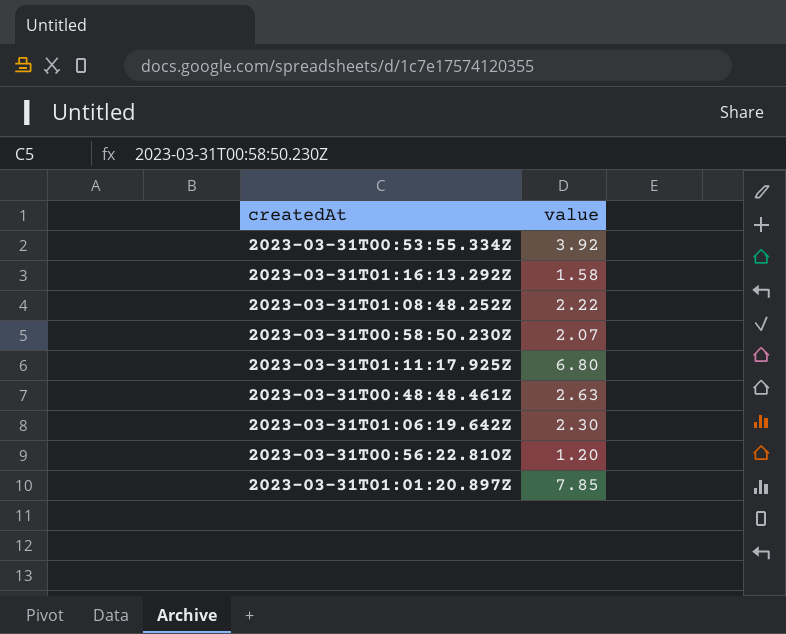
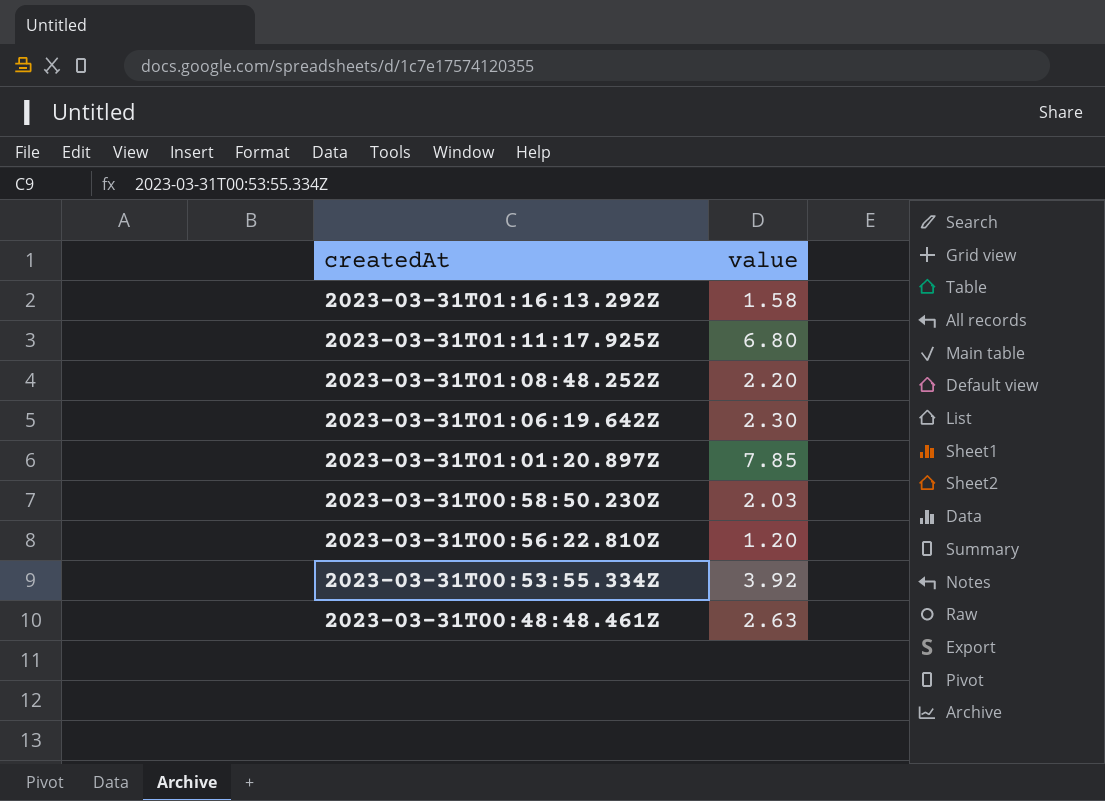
row order: none -> createdAt descending
2023-03-31T01:08:48.252Z | value: 2.22 -> 2.20
2023-03-31T00:58:50.230Z | value: 2.07 -> 2.03

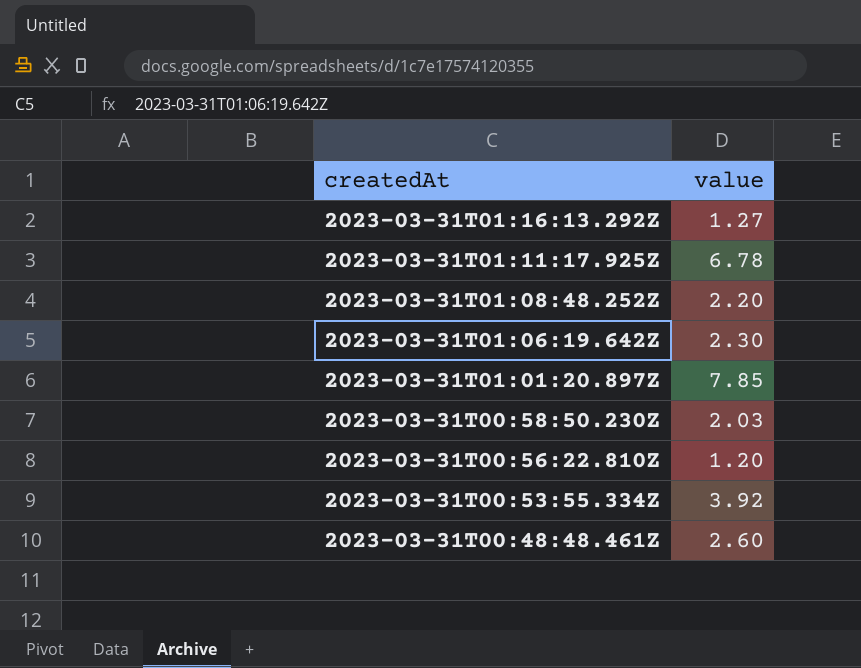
2023-03-31T01:16:13.292Z | value: 1.58 -> 1.27
2023-03-31T01:11:17.925Z | value: 6.80 -> 6.78
2023-03-31T00:48:48.461Z | value: 2.63 -> 2.60

